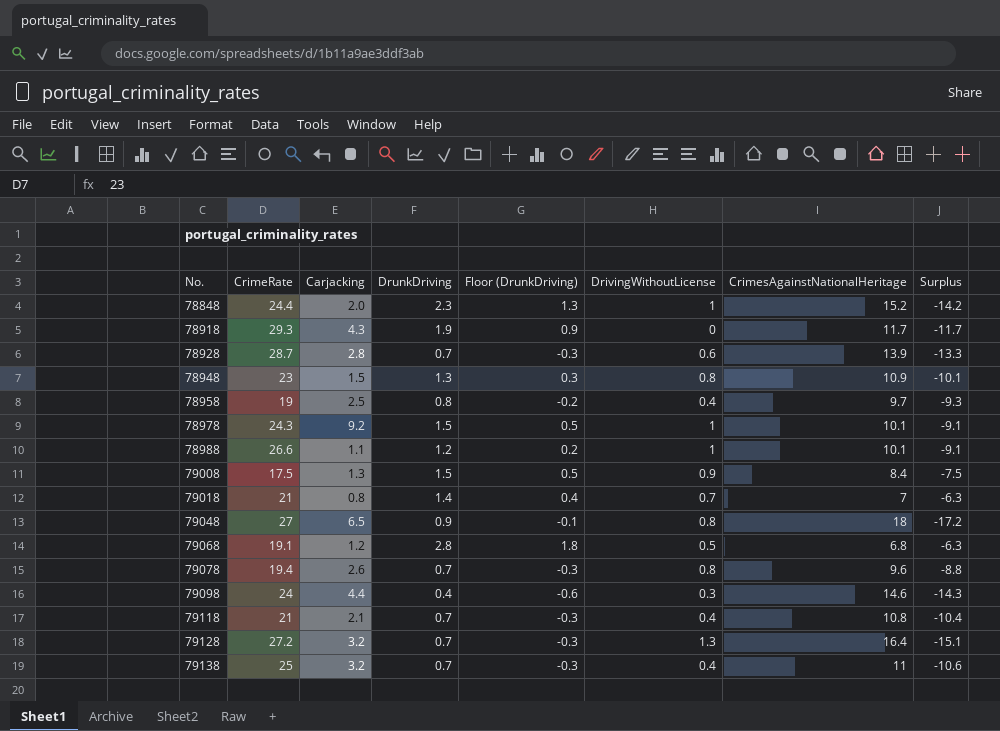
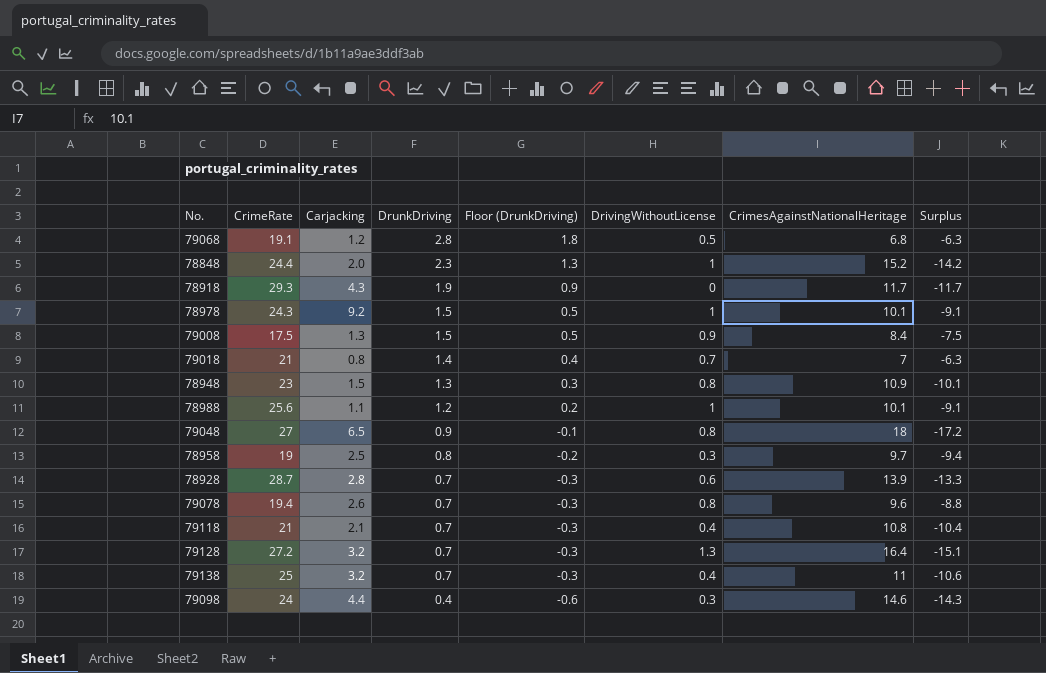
row order: No. ascending -> DrunkDriving descending
78988 | CrimeRate: 26.6 -> 25.6
78958 | DrivingWithoutLicense: 0.4 -> 0.3
78958 | Surplus: -9.3 -> -9.4

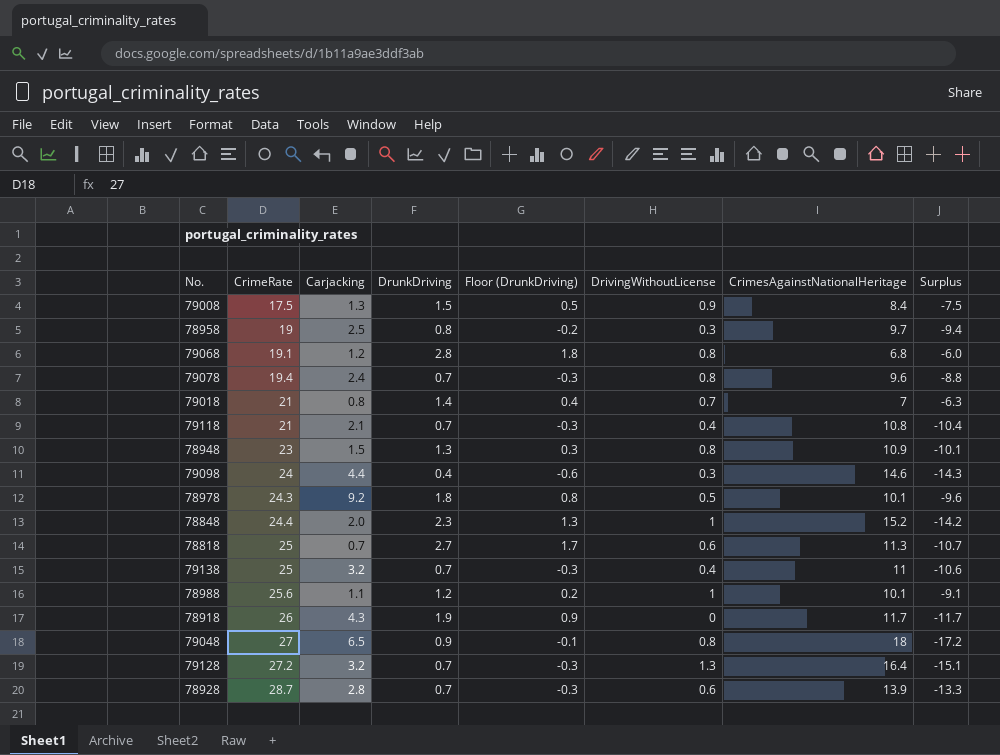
row order: DrunkDriving descending -> CrimeRate ascending
79068 | DrivingWithoutLicense: 0.5 -> 0.8
79068 | Surplus: -6.3 -> -6.0
79078 | Carjacking: 2.6 -> 2.4
78978 | DrunkDriving: 1.5 -> 1.8
78978 | Floor (DrunkDriving): 0.5 -> 0.8
78978 | DrivingWithoutLicense: 1 -> 0.5
78978 | Surplus: -9.1 -> -9.6
row 78818: none -> 25 | 0.7 | 2.7 | 1.7 | 0.6 | 11.3 | -10.7
78918 | CrimeRate: 29.3 -> 26

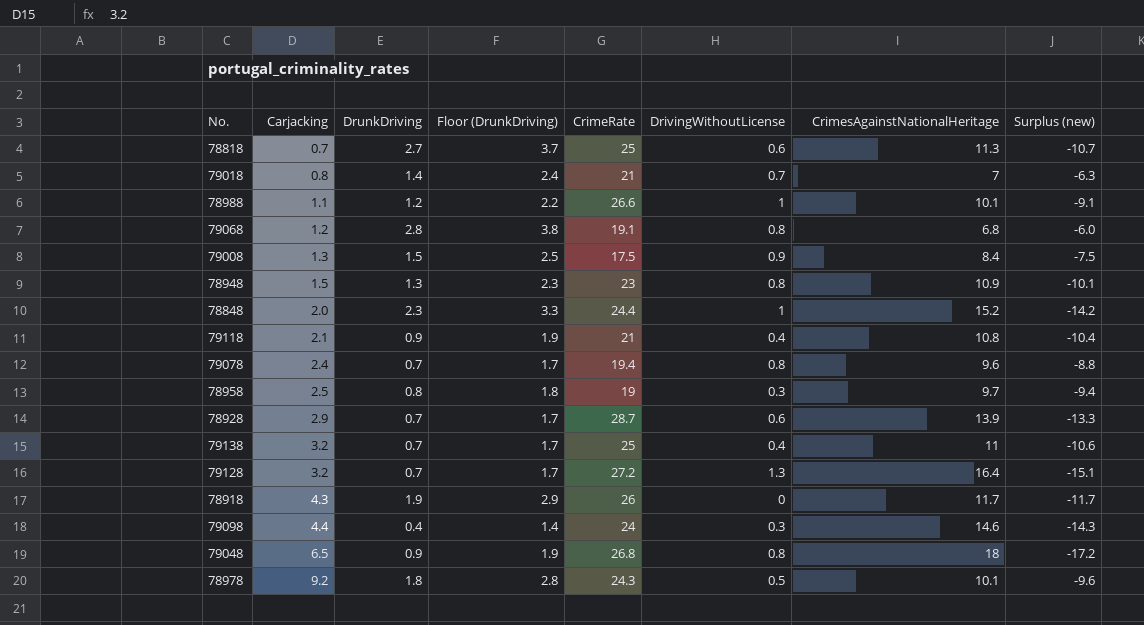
row order: CrimeRate ascending -> Carjacking ascending
column Floor (DrunkDriving) | formula: [DrunkDriving] - 1 -> [DrunkDriving] + 1
column CrimeRate | position: 2 -> 5
column name: Surplus -> Surplus (new)
78988 | CrimeRate: 25.6 -> 26.6
79118 | DrunkDriving: 0.7 -> 0.9
78928 | Carjacking: 2.8 -> 2.9
79048 | CrimeRate: 27 -> 26.8

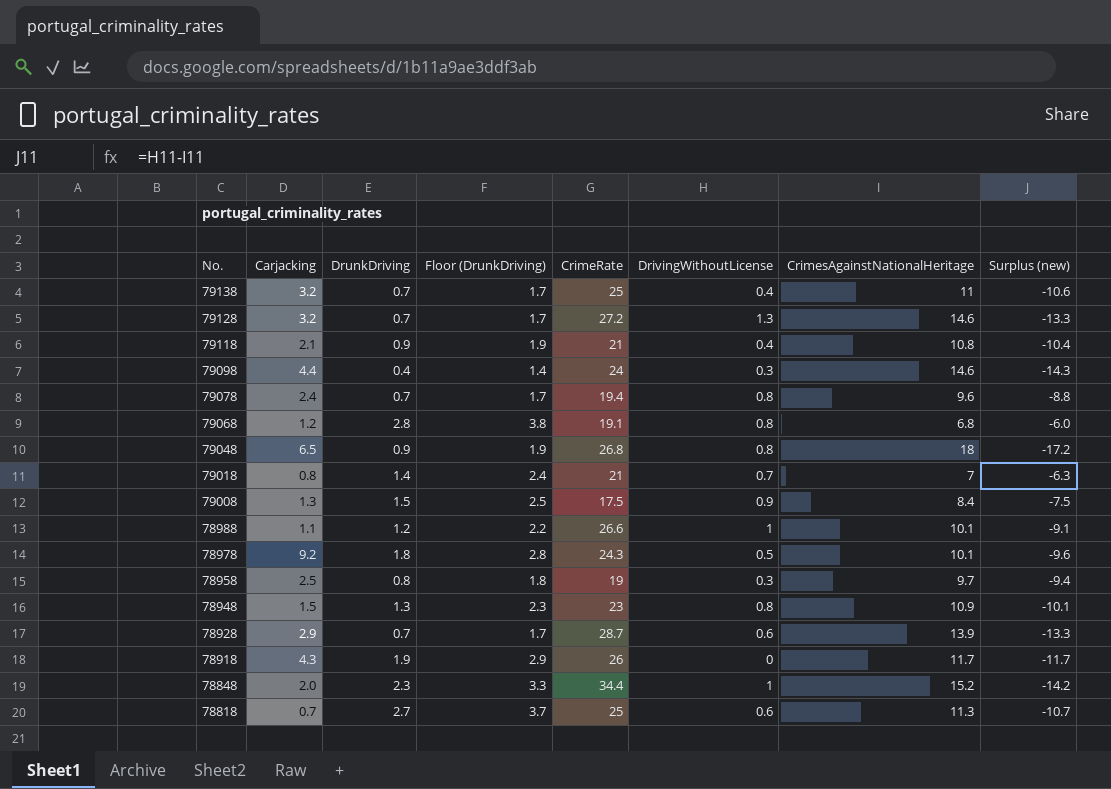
row order: Carjacking ascending -> No. descending
79128 | CrimesAgainstNationalHeritage: 16.4 -> 14.6
79128 | Surplus (new): -15.1 -> -13.3
78848 | CrimeRate: 24.4 -> 34.4

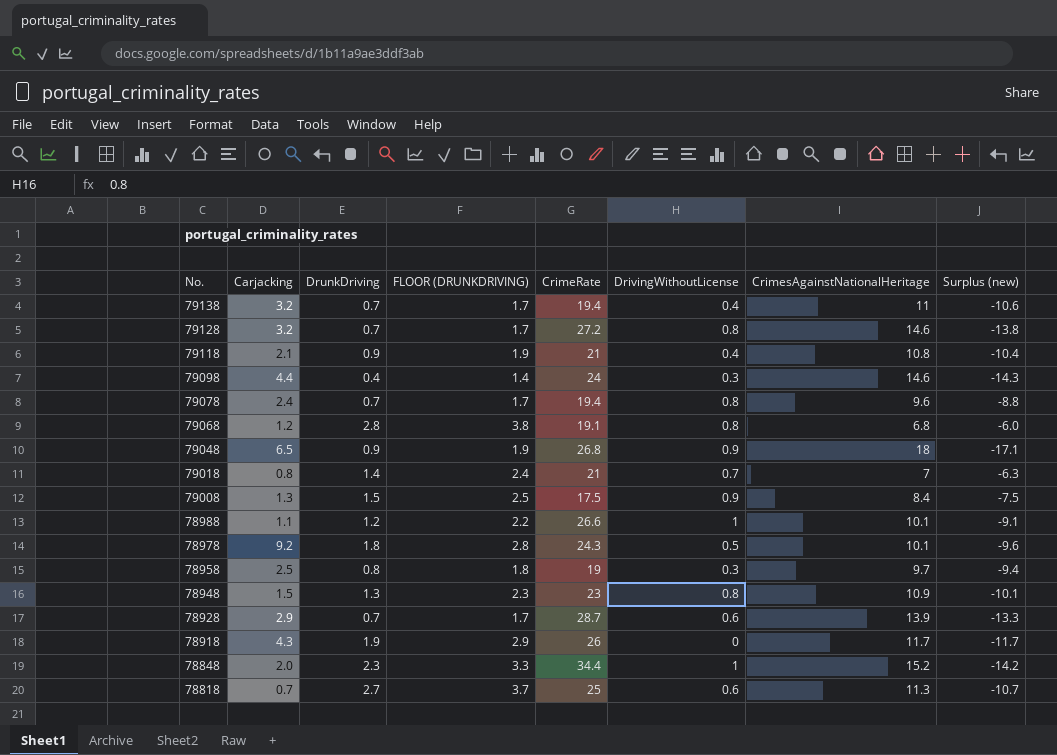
column name: Floor (DrunkDriving) -> FLOOR (DRUNKDRIVING)
79138 | CrimeRate: 25 -> 19.4
79128 | DrivingWithoutLicense: 1.3 -> 0.8
79128 | Surplus (new): -13.3 -> -13.8
79048 | DrivingWithoutLicense: 0.8 -> 0.9
79048 | Surplus (new): -17.2 -> -17.1

